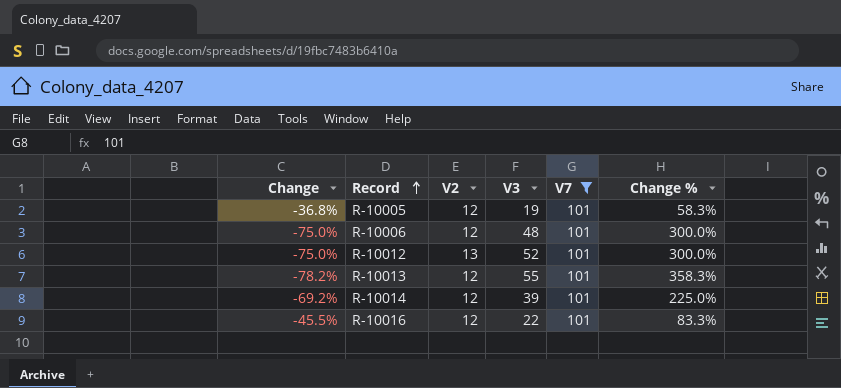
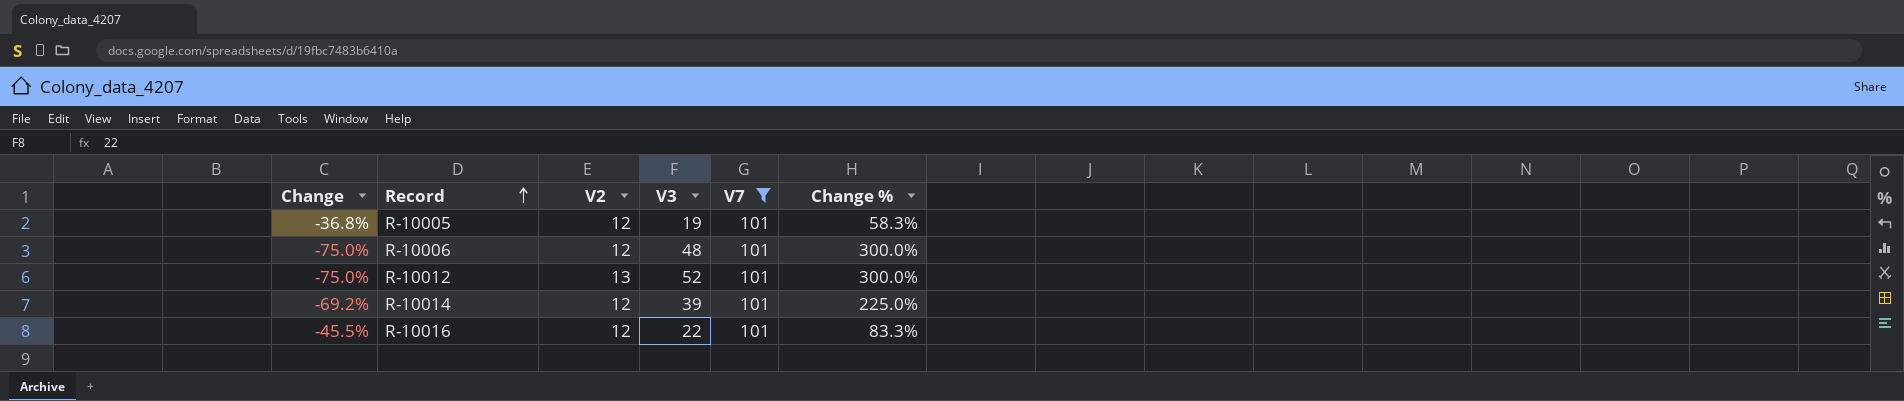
row R-10013: -78.2% | 12 | 55 | 101 | 358.3% -> none

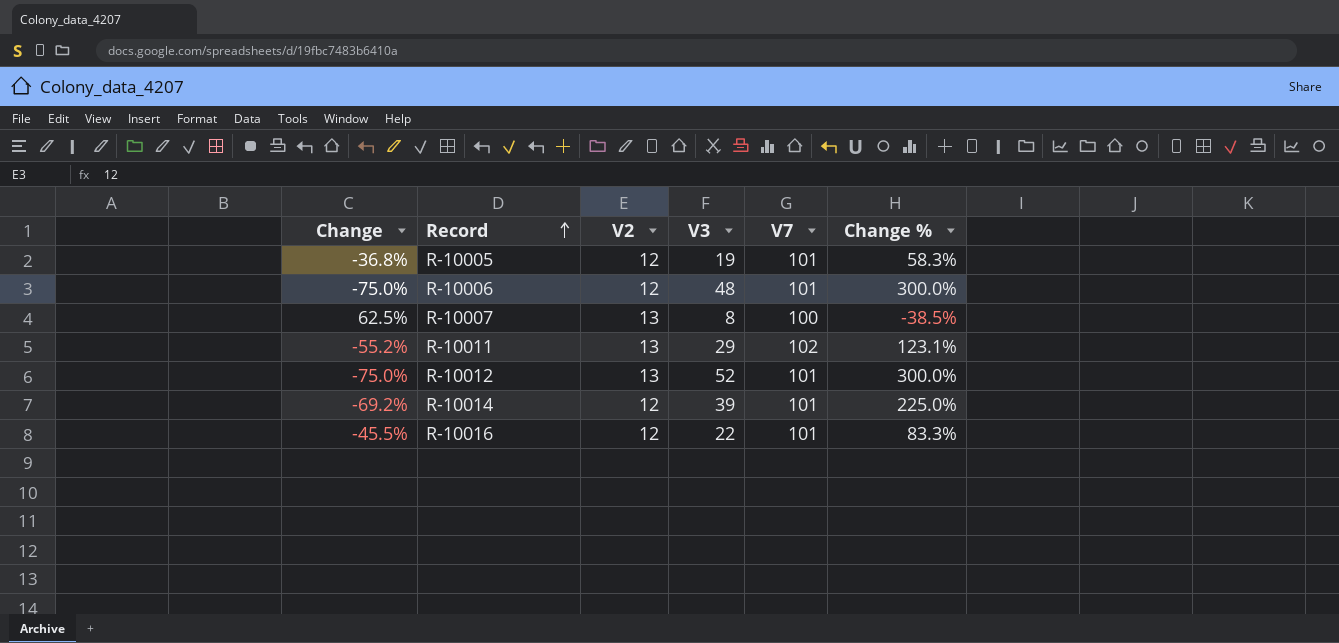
filter: V7 = 101 -> none

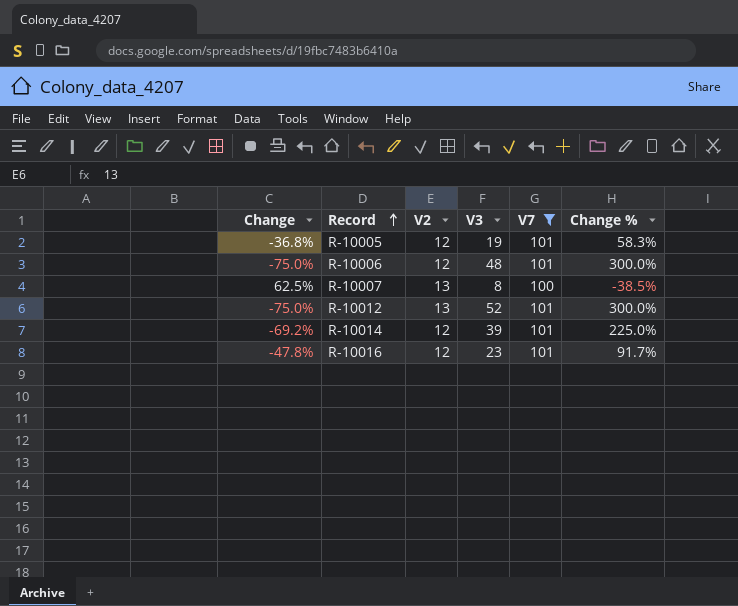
filter: none -> V7 != 102
R-10016 | Change: -45.5% -> -47.8%
R-10016 | V3: 22 -> 23
R-10016 | Change %: 83.3% -> 91.7%

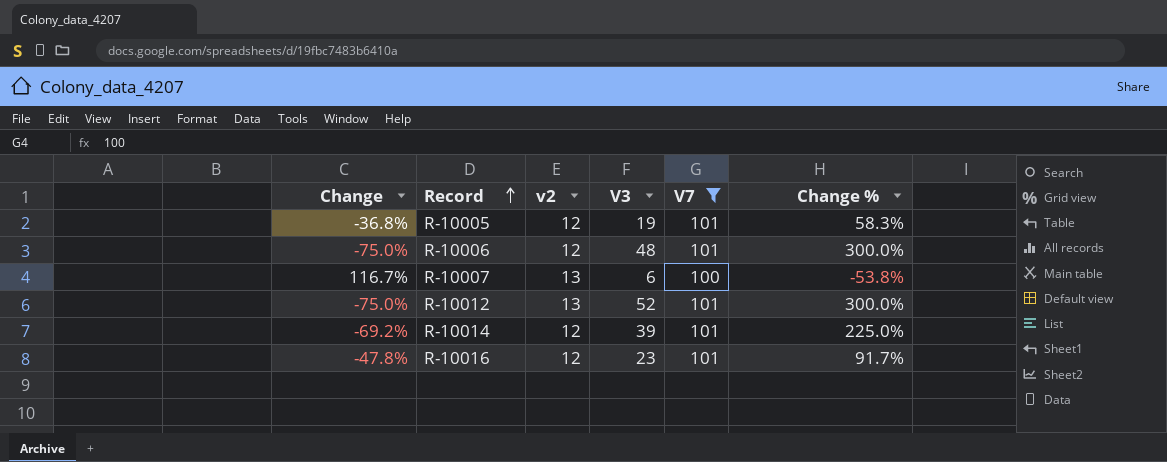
column name: V2 -> v2
R-10007 | Change: 62.5% -> 116.7%
R-10007 | V3: 8 -> 6
R-10007 | Change %: -38.5% -> -53.8%

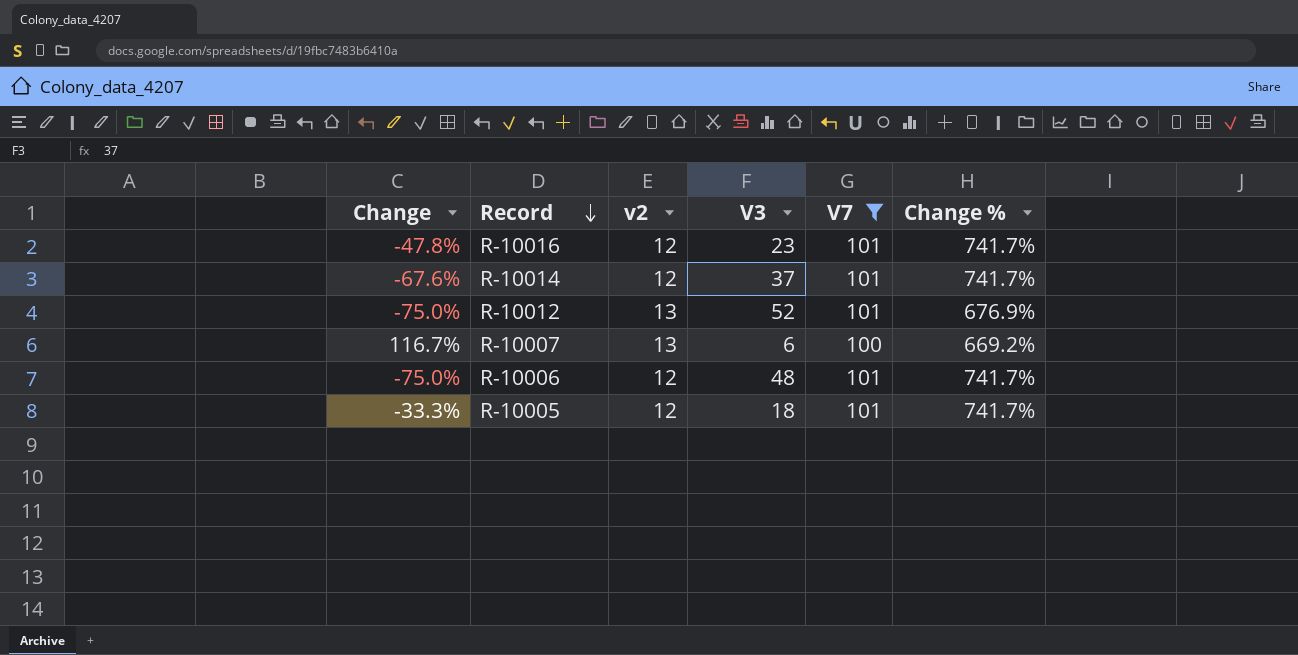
row order: Record ascending -> Record descending
column Change % | formula: ([V3] - [v2]) / [v2] -> ([V7] - [v2]) / [v2]
R-10014 | Change: -69.2% -> -67.6%
R-10014 | V3: 39 -> 37
R-10005 | Change: -36.8% -> -33.3%
R-10005 | V3: 19 -> 18

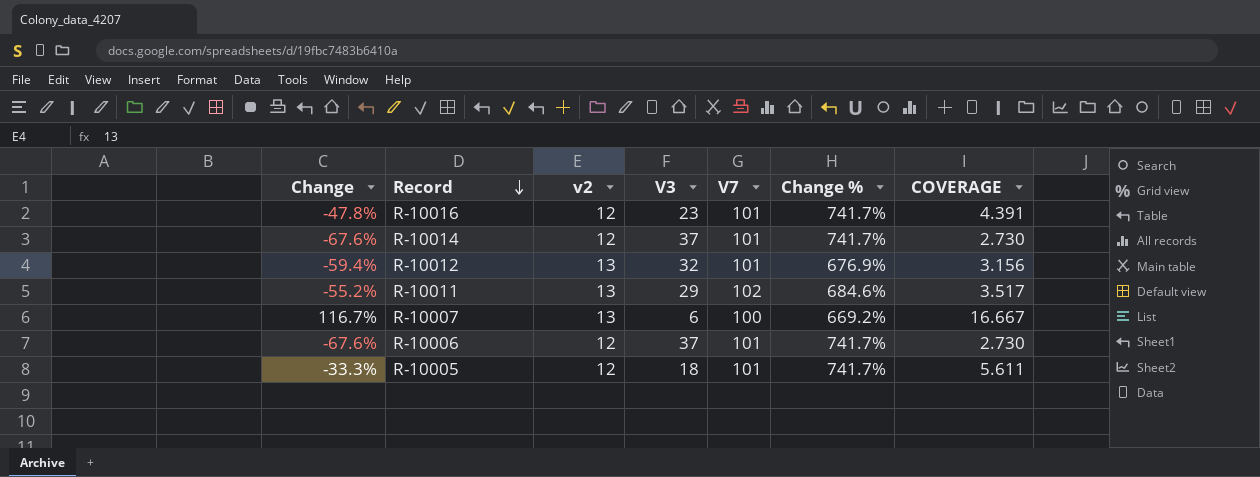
filter: V7 != 102 -> none
column COVERAGE | formula: none -> [V7] / [V3]
R-10012 | Change: -75.0% -> -59.4%
R-10012 | V3: 52 -> 32
R-10006 | Change: -75.0% -> -67.6%
R-10006 | V3: 48 -> 37

